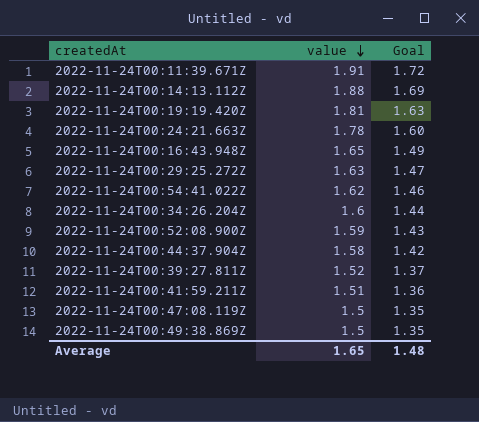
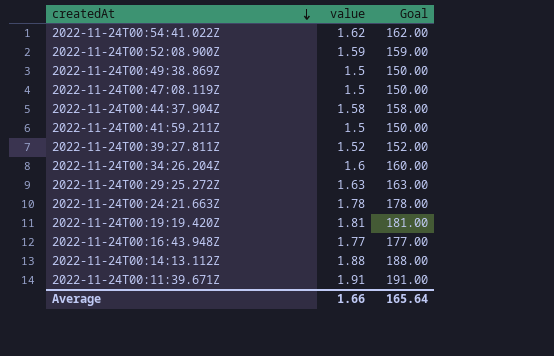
row order: value descending -> createdAt descending
column Goal | formula: [value] * 0.9 -> [value] * 100
2022-11-24T00:41:59.211Z | value: 1.51 -> 1.5
2022-11-24T00:16:43.948Z | value: 1.65 -> 1.77
Average | value: 1.65 -> 1.66
Average | Goal: 1.48 -> 165.64

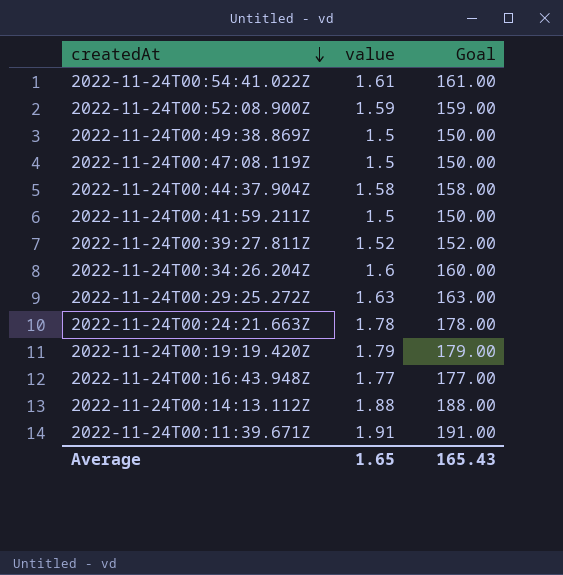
2022-11-24T00:54:41.022Z | value: 1.62 -> 1.61
2022-11-24T00:54:41.022Z | Goal: 162.00 -> 161.00
2022-11-24T00:19:19.420Z | value: 1.81 -> 1.79
2022-11-24T00:19:19.420Z | Goal: 181.00 -> 179.00
Average | value: 1.66 -> 1.65
Average | Goal: 165.64 -> 165.43

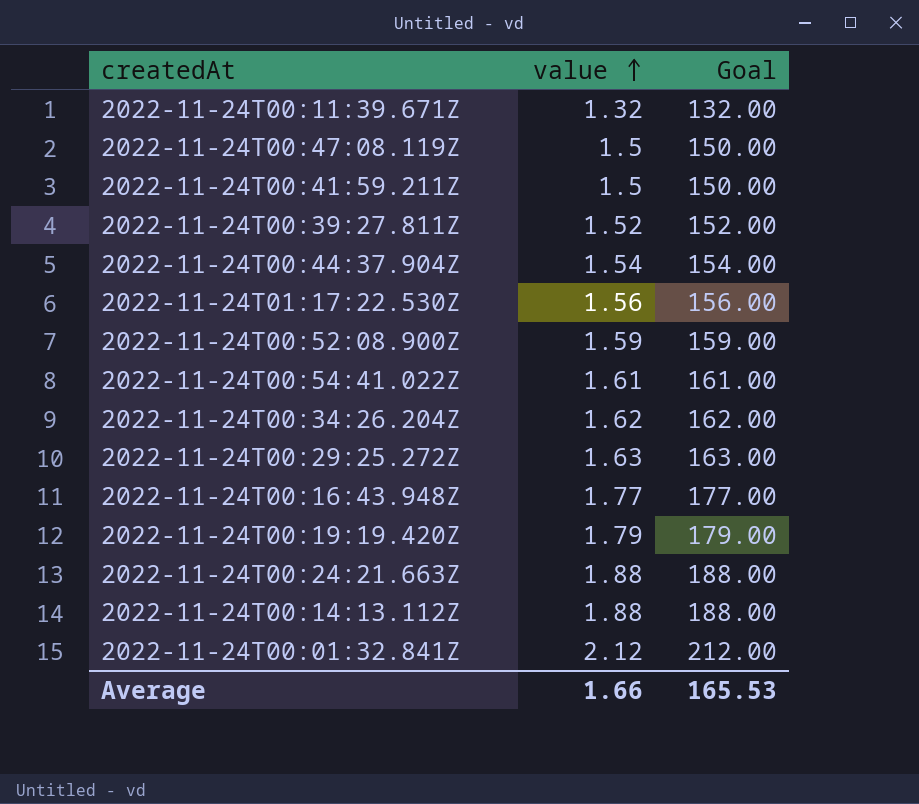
row order: createdAt descending -> value ascending
row 2022-11-24T00:49:38.869Z: 1.5 | 150.00 -> none
2022-11-24T00:11:39.671Z | value: 1.91 -> 1.32
2022-11-24T00:11:39.671Z | Goal: 191.00 -> 132.00
2022-11-24T00:44:37.904Z | value: 1.58 -> 1.54
2022-11-24T00:44:37.904Z | Goal: 158.00 -> 154.00
row 2022-11-24T01:17:22.530Z: none -> 1.56 | 156.00
2022-11-24T00:34:26.204Z | value: 1.6 -> 1.62
2022-11-24T00:34:26.204Z | Goal: 160.00 -> 162.00
2022-11-24T00:24:21.663Z | value: 1.78 -> 1.88
2022-11-24T00:24:21.663Z | Goal: 178.00 -> 188.00
row 2022-11-24T00:01:32.841Z: none -> 2.12 | 212.00
Average | value: 1.65 -> 1.66
Average | Goal: 165.43 -> 165.53

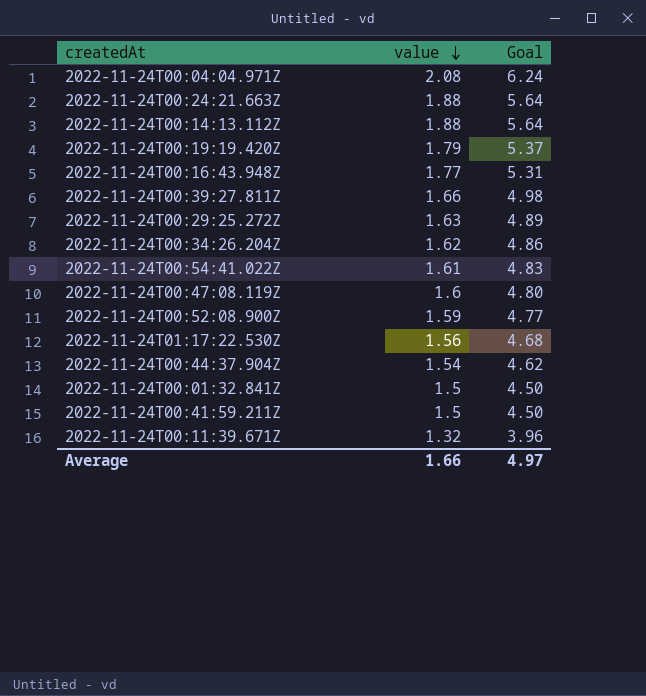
row order: value ascending -> value descending
column Goal | formula: [value] * 100 -> [value] * 3
row 2022-11-24T00:04:04.971Z: none -> 2.08 | 6.24
2022-11-24T00:39:27.811Z | value: 1.52 -> 1.66
2022-11-24T00:47:08.119Z | value: 1.5 -> 1.6
2022-11-24T00:01:32.841Z | value: 2.12 -> 1.5
Average | Goal: 165.53 -> 4.97

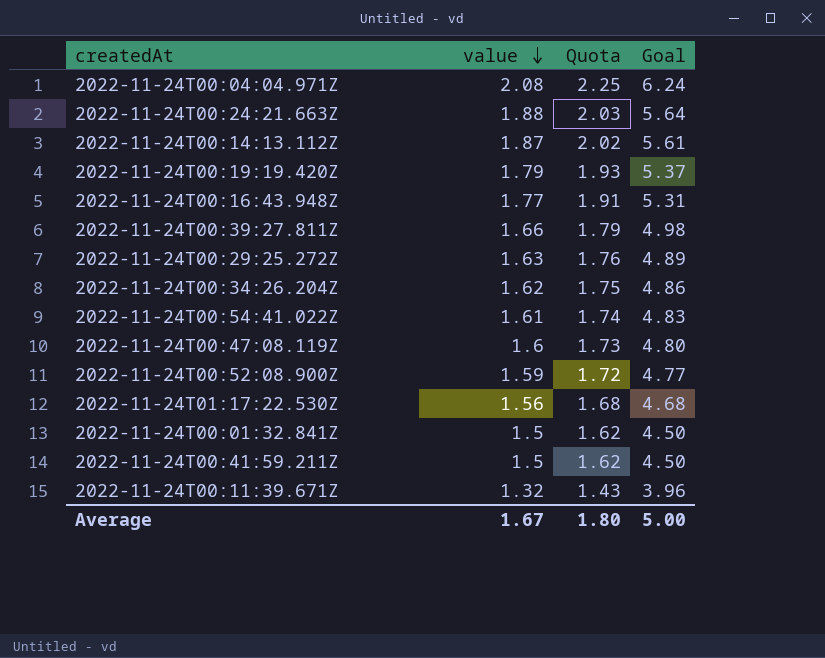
column Quota | formula: none -> [value] * 1.08
row 2022-11-24T00:44:37.904Z: 1.54 | 4.62 -> none
2022-11-24T00:14:13.112Z | value: 1.88 -> 1.87
2022-11-24T00:14:13.112Z | Goal: 5.64 -> 5.61
Average | value: 1.66 -> 1.67
Average | Goal: 4.97 -> 5.00

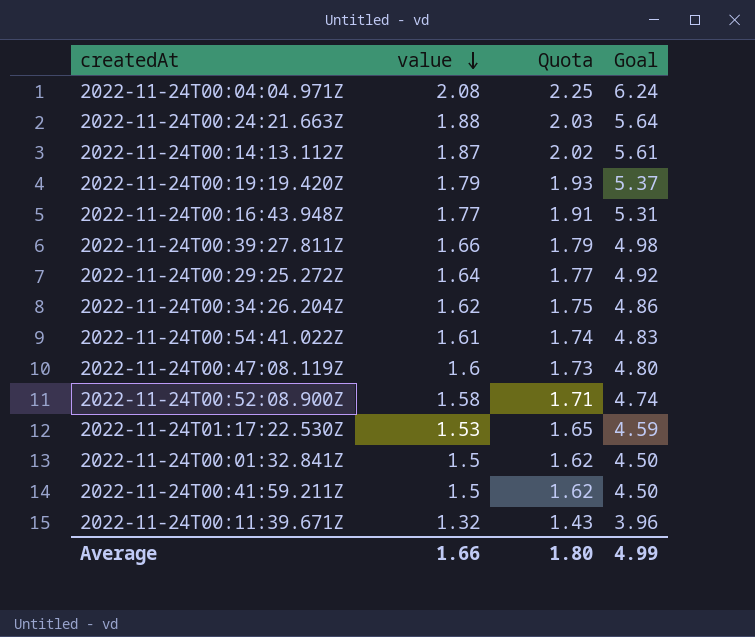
2022-11-24T00:29:25.272Z | value: 1.63 -> 1.64
2022-11-24T00:29:25.272Z | Quota: 1.76 -> 1.77
2022-11-24T00:29:25.272Z | Goal: 4.89 -> 4.92
2022-11-24T00:52:08.900Z | value: 1.59 -> 1.58
2022-11-24T00:52:08.900Z | Quota: 1.72 -> 1.71
2022-11-24T00:52:08.900Z | Goal: 4.77 -> 4.74
2022-11-24T01:17:22.530Z | value: 1.56 -> 1.53
2022-11-24T01:17:22.530Z | Quota: 1.68 -> 1.65
2022-11-24T01:17:22.530Z | Goal: 4.68 -> 4.59
Average | value: 1.67 -> 1.66
Average | Goal: 5.00 -> 4.99

